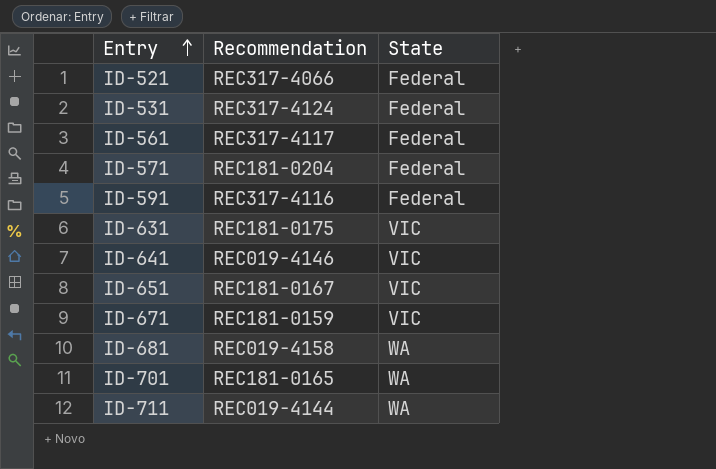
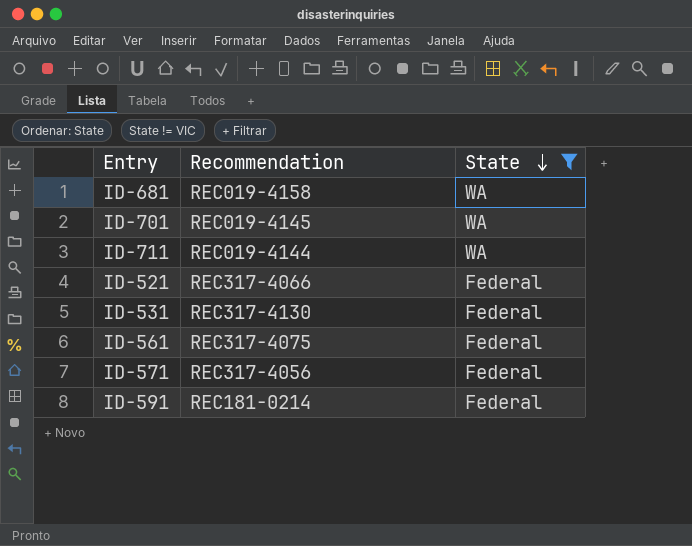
filter: none -> State != VIC
row order: Entry ascending -> State descending
ID-701 | Recommendation: REC181-0165 -> REC019-4145
ID-531 | Recommendation: REC317-4124 -> REC317-4130
ID-561 | Recommendation: REC317-4117 -> REC317-4075
ID-571 | Recommendation: REC181-0204 -> REC317-4056
ID-591 | Recommendation: REC317-4116 -> REC181-0214

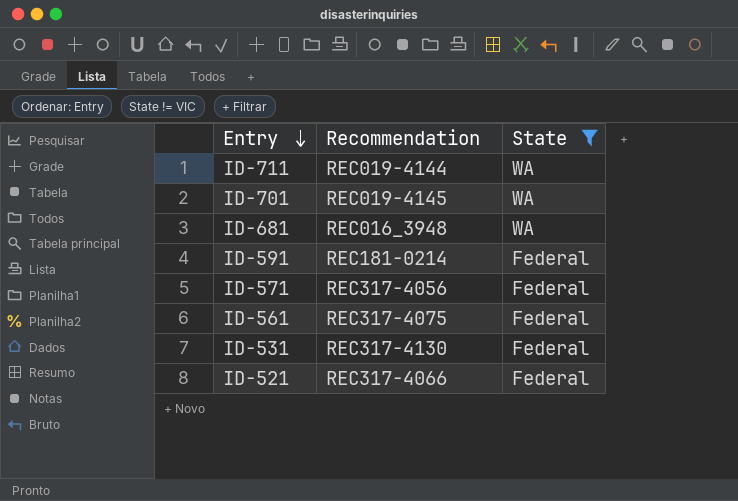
row order: State descending -> Entry descending
ID-681 | Recommendation: REC019-4158 -> REC016_3948

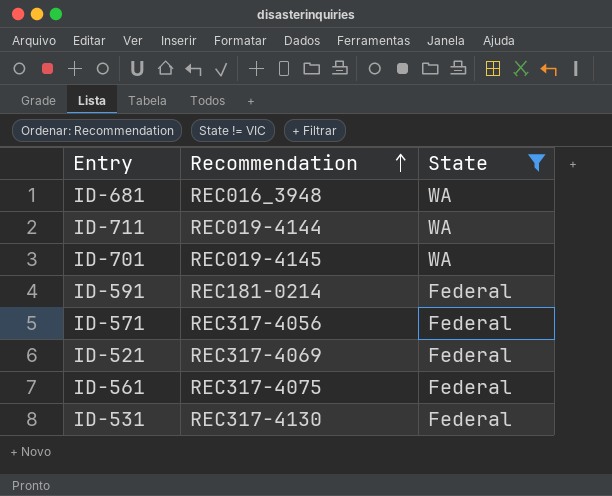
row order: Entry descending -> Recommendation ascending
ID-521 | Recommendation: REC317-4066 -> REC317-4069

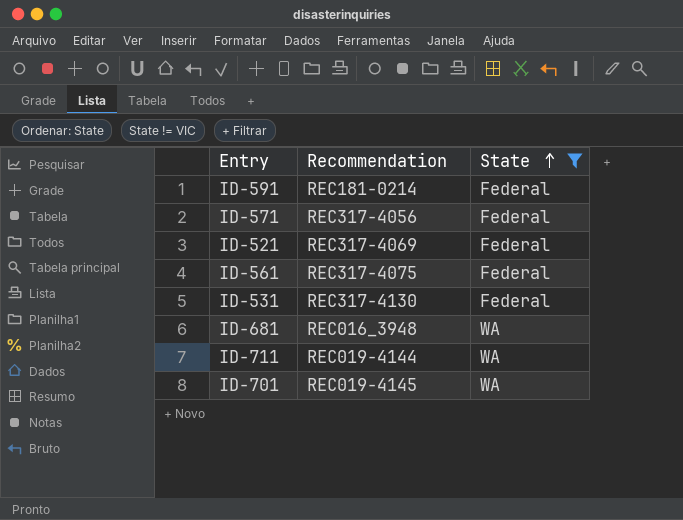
row order: Recommendation ascending -> State ascending

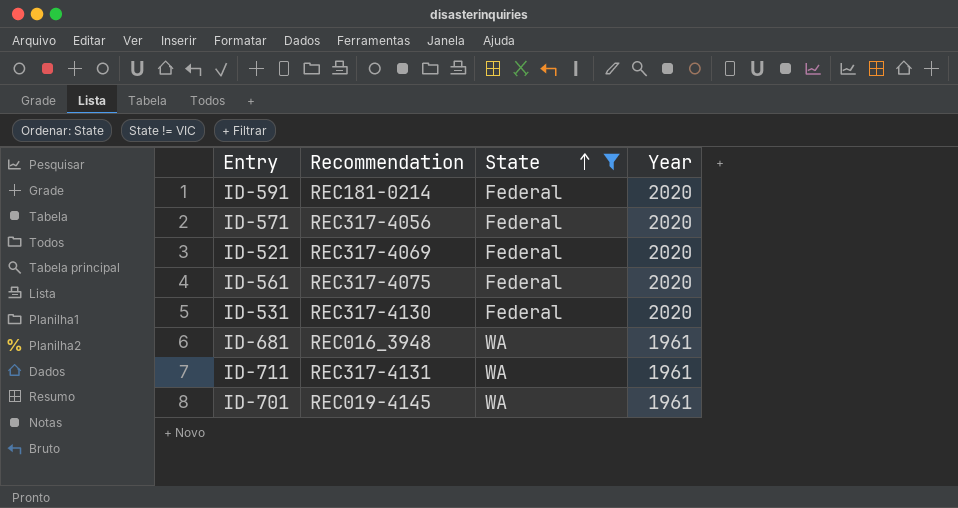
column Year | position: none -> 4
ID-711 | Recommendation: REC019-4144 -> REC317-4131

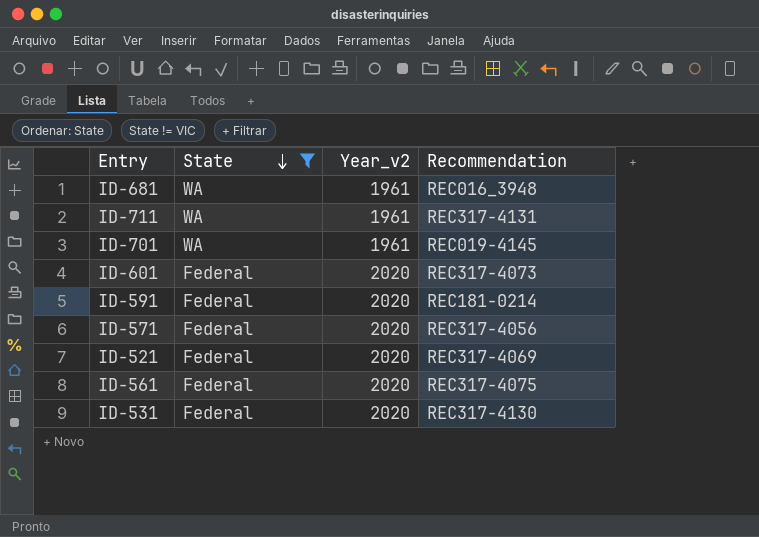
row order: State ascending -> State descending
column name: Year -> Year_v2
column Recommendation | position: 2 -> 4
row ID-601: none -> Federal | 2020 | REC317-4073

